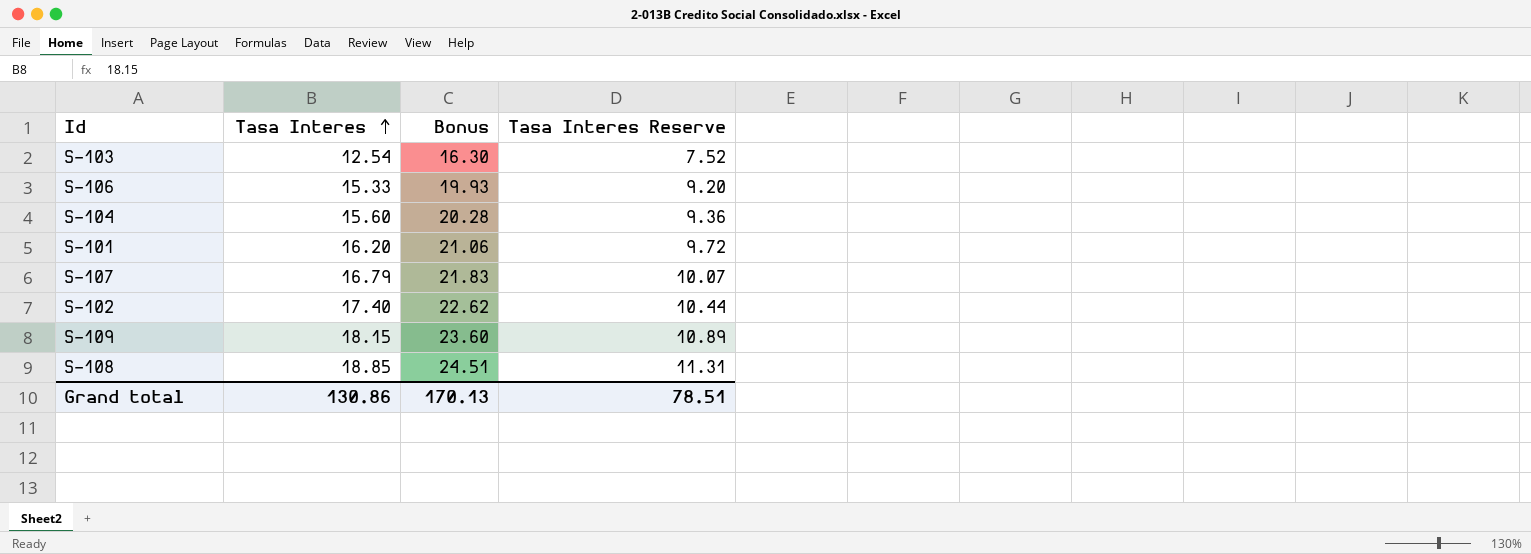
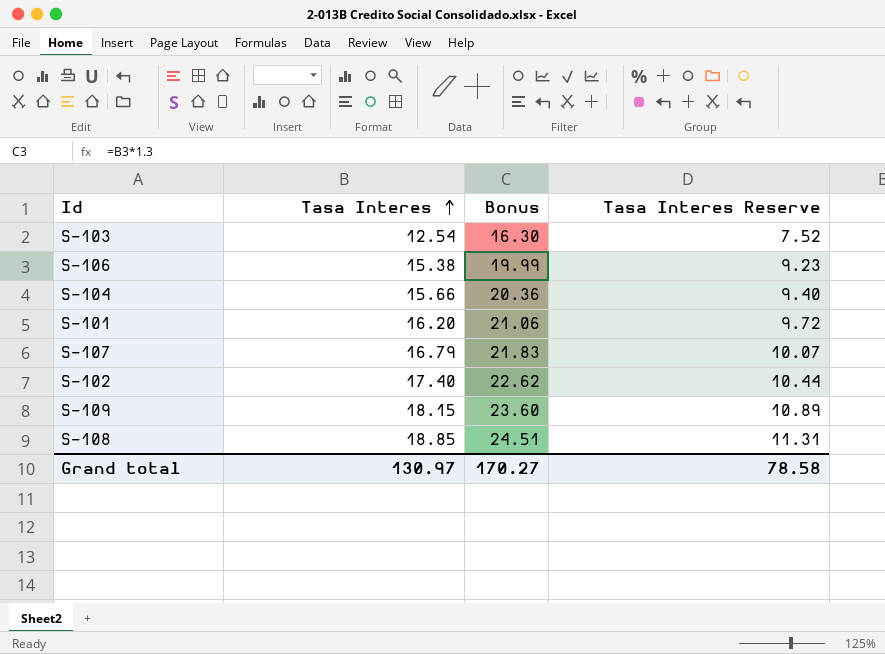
S-106 | Tasa Interes: 15.33 -> 15.38
S-106 | Bonus: 19.93 -> 19.99
S-106 | Tasa Interes Reserve: 9.20 -> 9.23
S-104 | Tasa Interes: 15.60 -> 15.66
S-104 | Bonus: 20.28 -> 20.36
S-104 | Tasa Interes Reserve: 9.36 -> 9.40
Grand total | Tasa Interes: 130.86 -> 130.97
Grand total | Bonus: 170.13 -> 170.27
Grand total | Tasa Interes Reserve: 78.51 -> 78.58

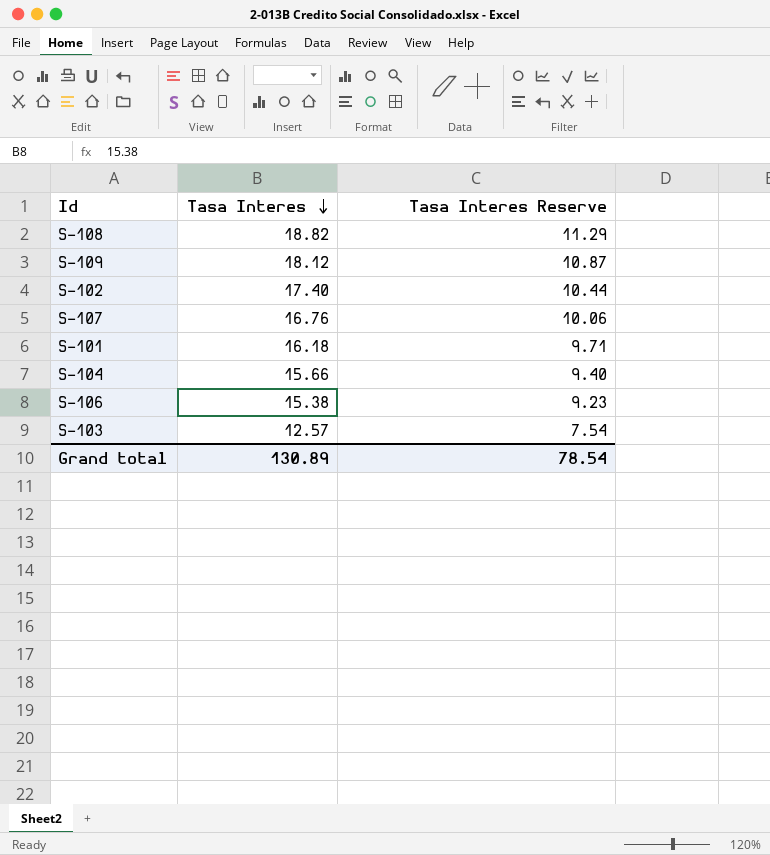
row order: Tasa Interes ascending -> Tasa Interes descending
column Bonus | formula: [Tasa Interes] * 1.3 -> none
S-108 | Tasa Interes: 18.85 -> 18.82
S-108 | Tasa Interes Reserve: 11.31 -> 11.29
S-109 | Tasa Interes: 18.15 -> 18.12
S-109 | Tasa Interes Reserve: 10.89 -> 10.87
S-107 | Tasa Interes: 16.79 -> 16.76
S-107 | Tasa Interes Reserve: 10.07 -> 10.06
S-101 | Tasa Interes: 16.20 -> 16.18
S-101 | Tasa Interes Reserve: 9.72 -> 9.71
S-103 | Tasa Interes: 12.54 -> 12.57
S-103 | Tasa Interes Reserve: 7.52 -> 7.54
Grand total | Tasa Interes: 130.97 -> 130.89
Grand total | Tasa Interes Reserve: 78.58 -> 78.54

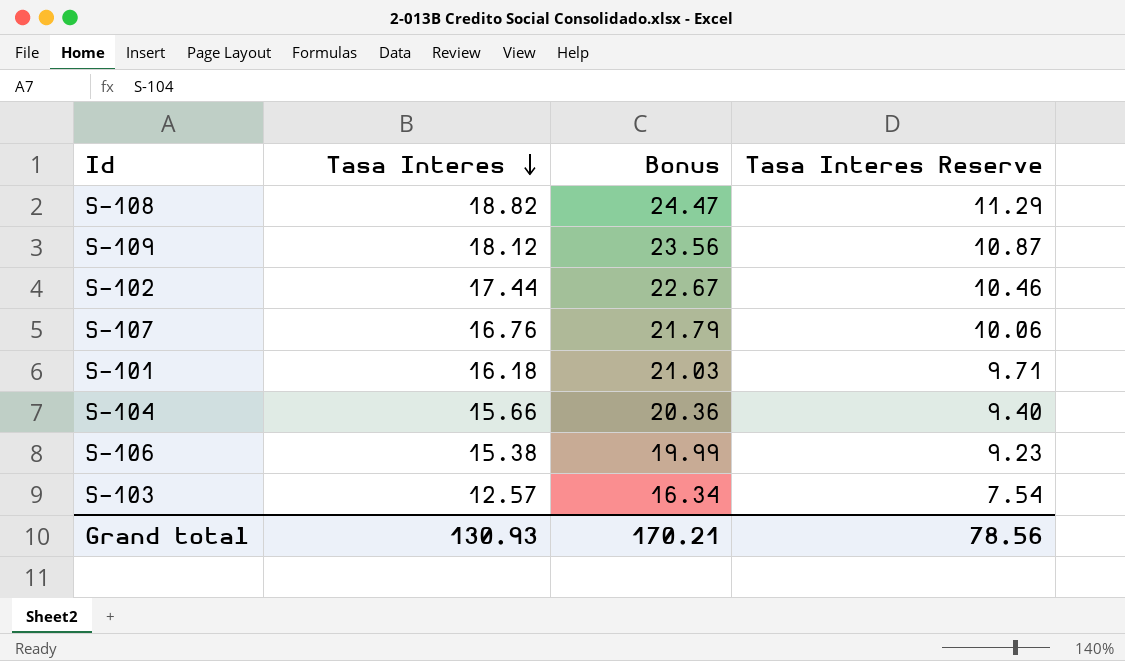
column Bonus | formula: none -> [Tasa Interes] * 1.3
S-102 | Tasa Interes: 17.40 -> 17.44
S-102 | Tasa Interes Reserve: 10.44 -> 10.46
Grand total | Tasa Interes: 130.89 -> 130.93
Grand total | Tasa Interes Reserve: 78.54 -> 78.56

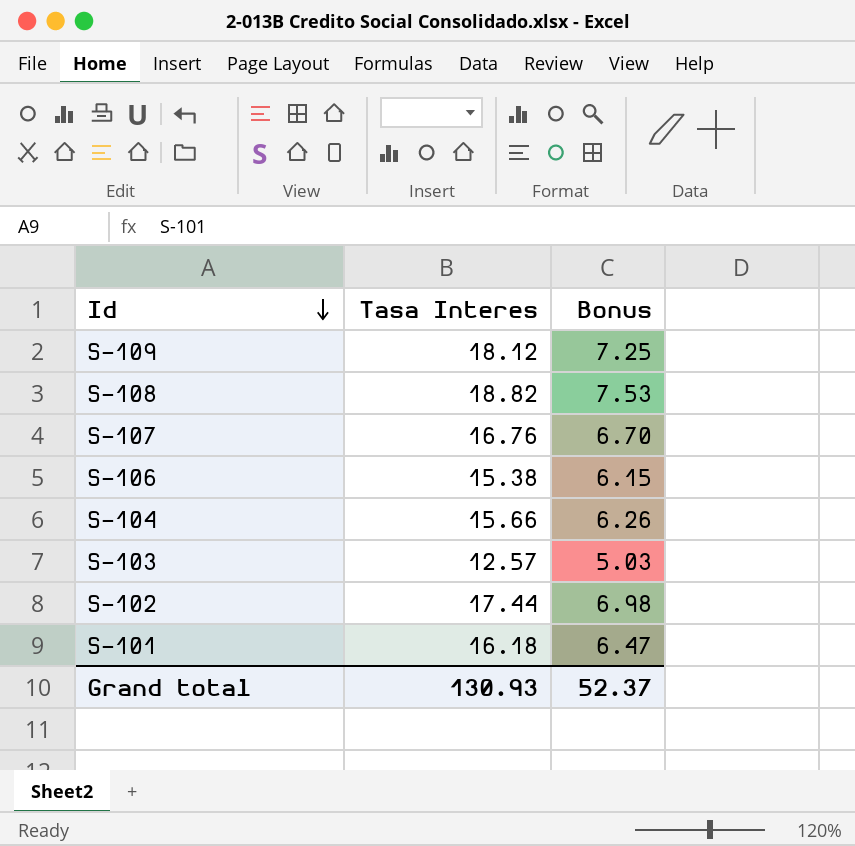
row order: Tasa Interes descending -> Id descending
column Tasa Interes Reserve | formula: [Tasa Interes] * 0.6 -> none
column Bonus | formula: [Tasa Interes] * 1.3 -> [Tasa Interes] * 0.4
Grand total | Bonus: 170.21 -> 52.37

